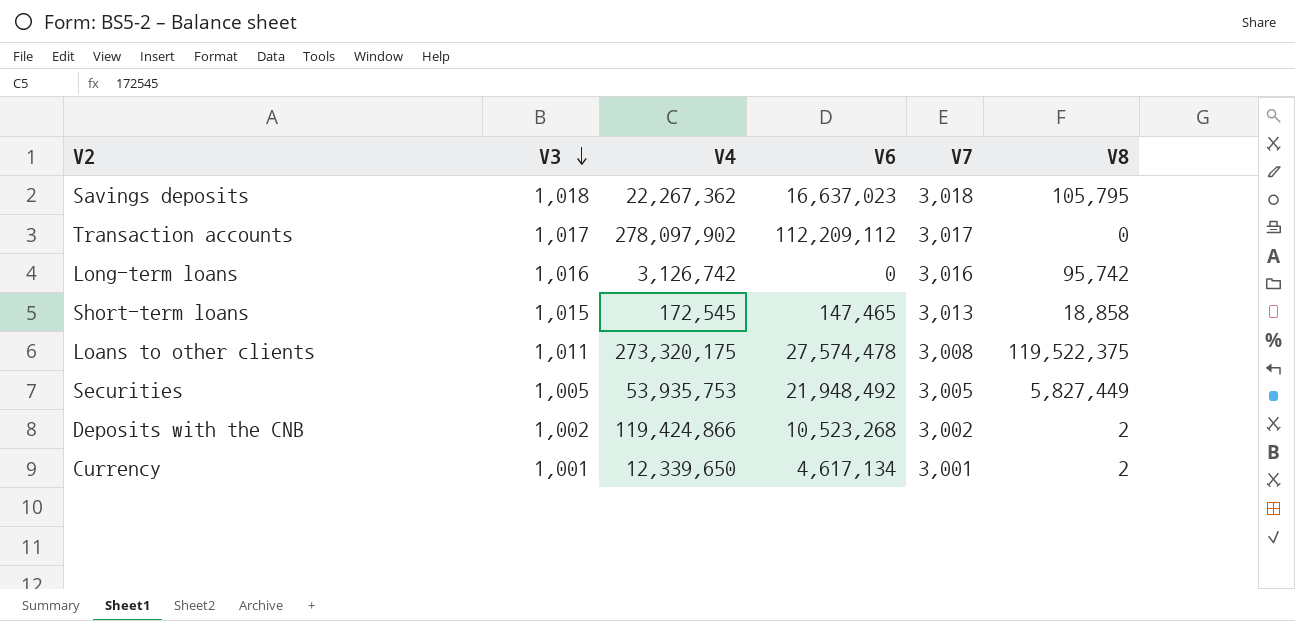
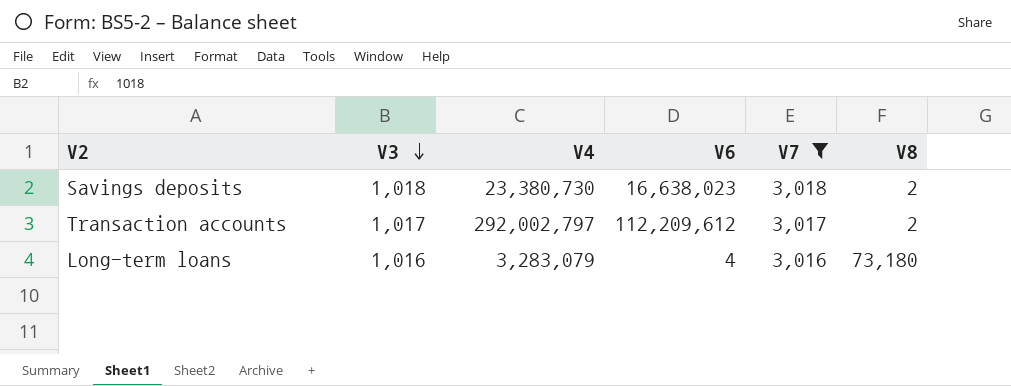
filter: none -> V7 >= 3,016
Savings deposits | V4: 22,267,362 -> 23,380,730
Savings deposits | V6: 16,637,023 -> 16,638,023
Savings deposits | V8: 105,795 -> 2
Transaction accounts | V4: 278,097,902 -> 292,002,797
Transaction accounts | V6: 112,209,112 -> 112,209,612
Transaction accounts | V8: 0 -> 2
Long-term loans | V4: 3,126,742 -> 3,283,079
Long-term loans | V6: 0 -> 4
Long-term loans | V8: 95,742 -> 73,180

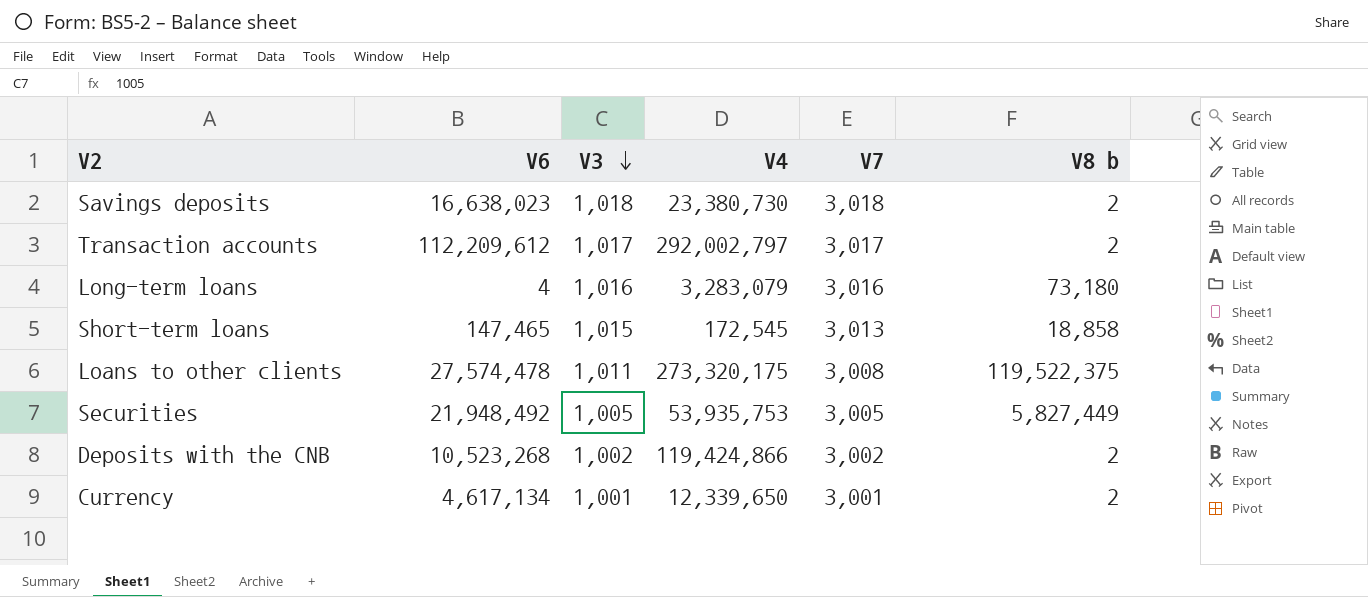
filter: V7 >= 3,016 -> none
column V6 | position: 4 -> 2
column name: V8 -> V8 b

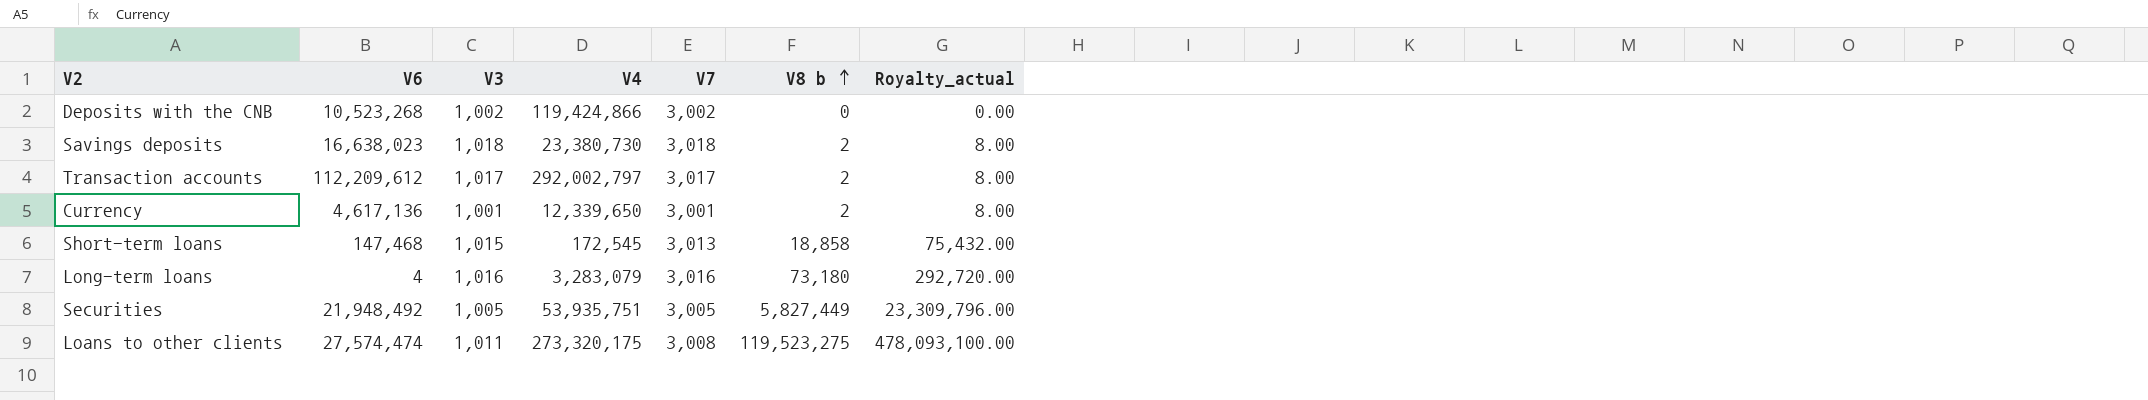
row order: V3 descending -> V8 b ascending
column Royalty_actual | formula: none -> [V8 b] * 4
Deposits with the CNB | V8 b: 2 -> 0
Currency | V6: 4,617,134 -> 4,617,136
Short-term loans | V6: 147,465 -> 147,468
Securities | V4: 53,935,753 -> 53,935,751
Loans to other clients | V6: 27,574,478 -> 27,574,474
Loans to other clients | V8 b: 119,522,375 -> 119,523,275

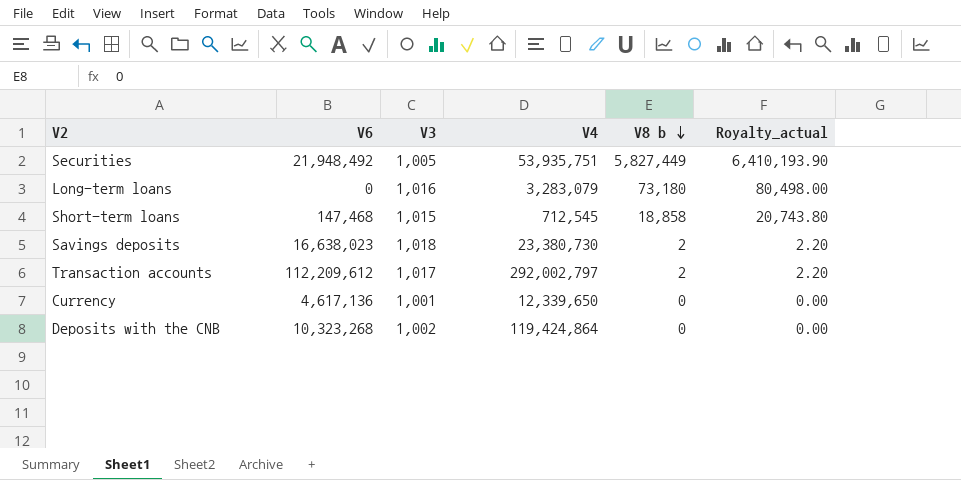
row order: V8 b ascending -> V8 b descending
column V7 | position: 5 -> none
column Royalty_actual | formula: [V8 b] * 4 -> [V8 b] * 1.1
row Loans to other clients: 27,574,474 | 1,011 | 273,320,175 | 3,008 | 119,523,275 | 478,093,100.00 -> none
Long-term loans | V6: 4 -> 0
Short-term loans | V4: 172,545 -> 712,545
Currency | V8 b: 2 -> 0
Deposits with the CNB | V6: 10,523,268 -> 10,323,268
Deposits with the CNB | V4: 119,424,866 -> 119,424,864

